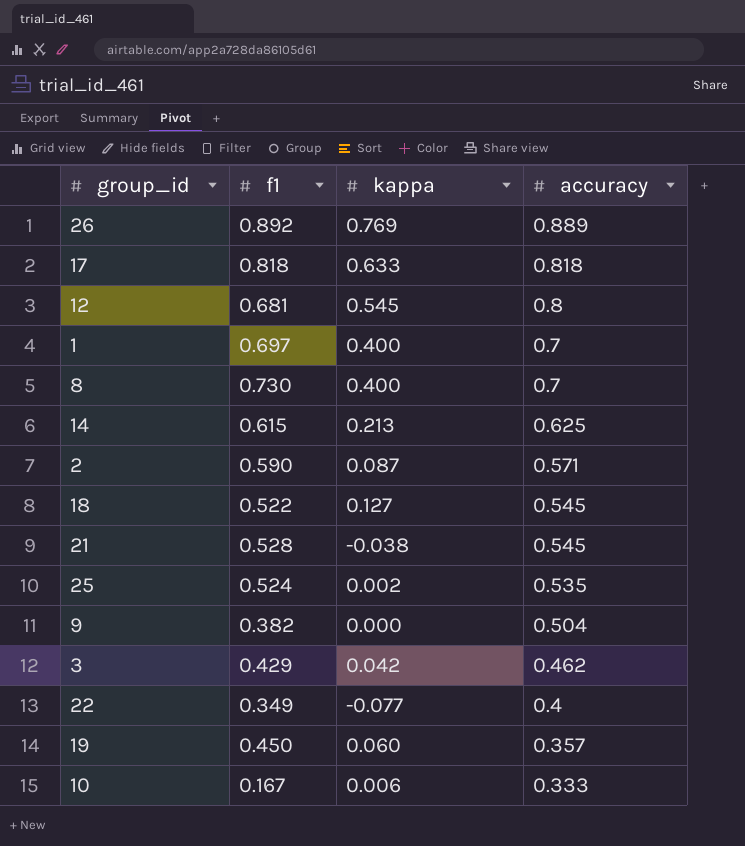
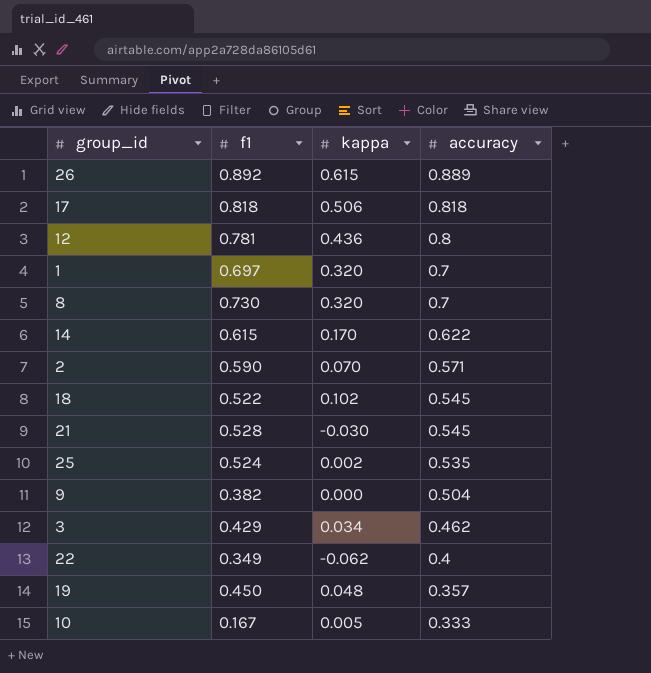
26 | kappa: 0.769 -> 0.615
17 | kappa: 0.633 -> 0.506
12 | f1: 0.681 -> 0.781
12 | kappa: 0.545 -> 0.436
1 | kappa: 0.400 -> 0.320
8 | kappa: 0.400 -> 0.320
14 | kappa: 0.213 -> 0.170
14 | accuracy: 0.625 -> 0.622
2 | kappa: 0.087 -> 0.070
18 | kappa: 0.127 -> 0.102
21 | kappa: -0.038 -> -0.030
3 | kappa: 0.042 -> 0.034
22 | kappa: -0.077 -> -0.062
19 | kappa: 0.060 -> 0.048
10 | kappa: 0.006 -> 0.005

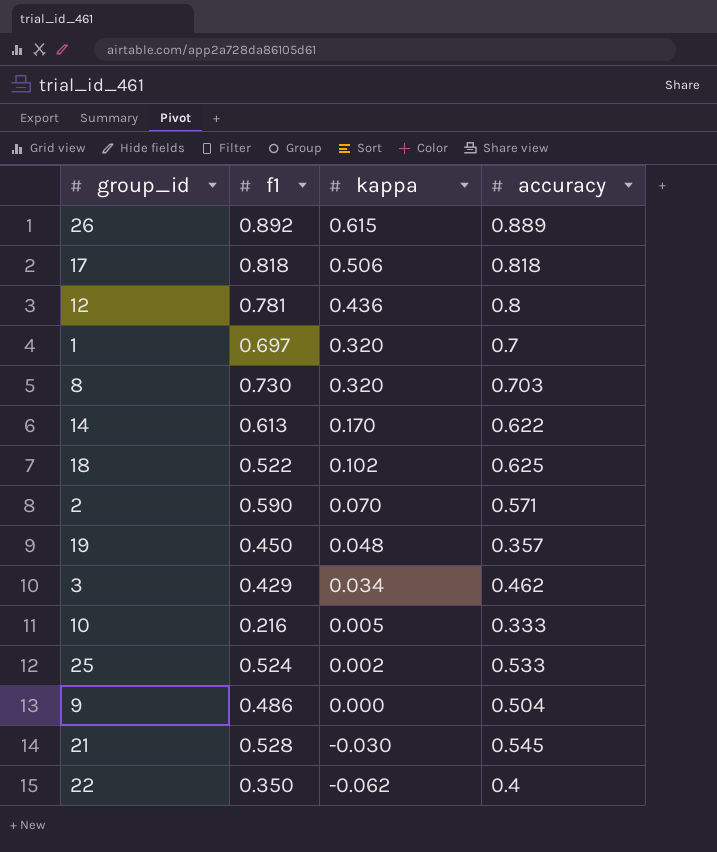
row order: accuracy descending -> kappa descending
8 | accuracy: 0.7 -> 0.703
14 | f1: 0.615 -> 0.613
18 | accuracy: 0.545 -> 0.625
10 | f1: 0.167 -> 0.216
25 | accuracy: 0.535 -> 0.533
9 | f1: 0.382 -> 0.486
22 | f1: 0.349 -> 0.350

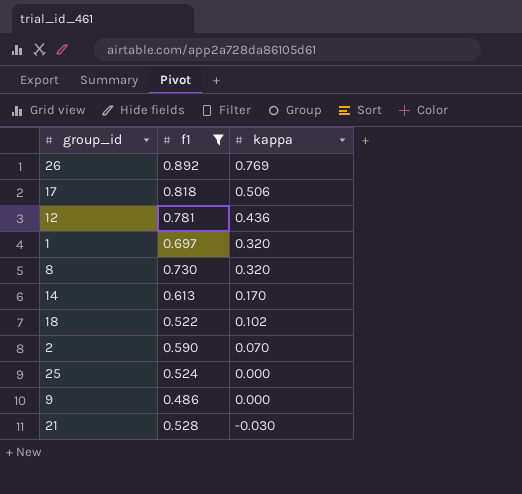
filter: none -> f1 >= 0.486
column accuracy | position: 4 -> none
26 | kappa: 0.615 -> 0.769
25 | kappa: 0.002 -> 0.000

